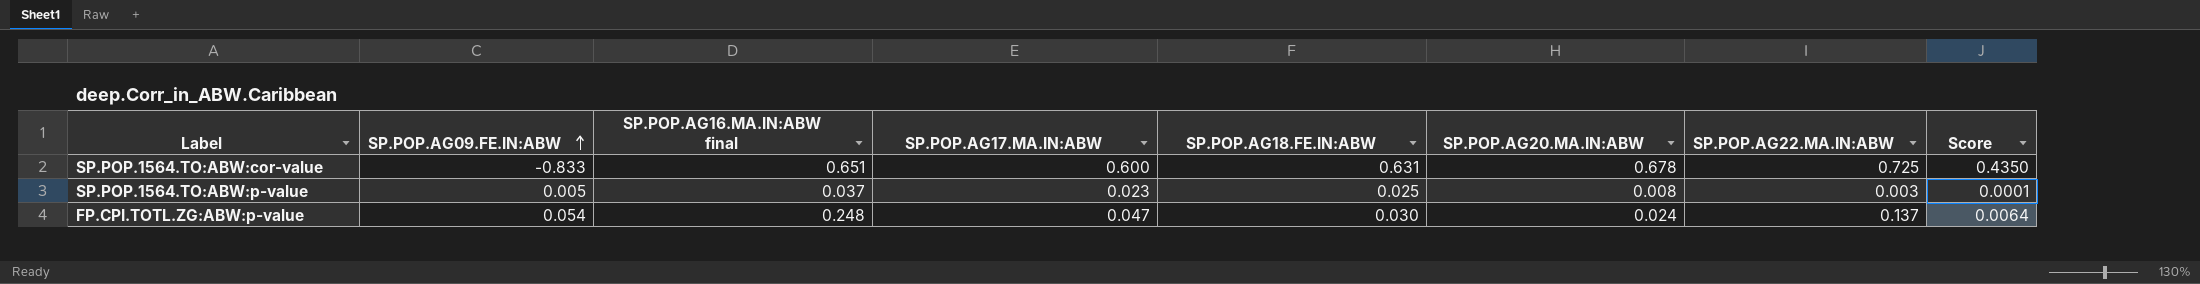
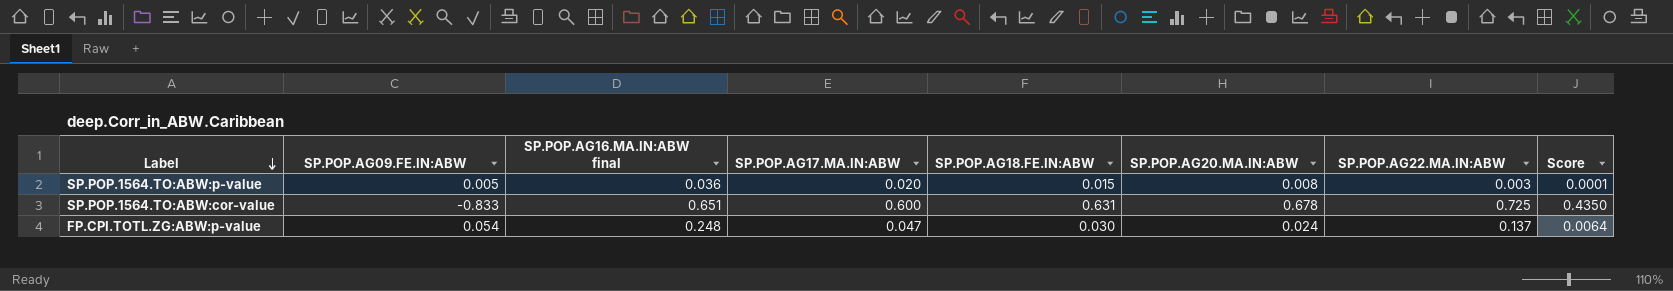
row order: SP.POP.AG09.FE.IN:ABW ascending -> Label descending
SP.POP.1564.TO:ABW:p-value | SP.POP.AG16.MA.IN:ABW final: 0.037 -> 0.036
SP.POP.1564.TO:ABW:p-value | SP.POP.AG17.MA.IN:ABW: 0.023 -> 0.020
SP.POP.1564.TO:ABW:p-value | SP.POP.AG18.FE.IN:ABW: 0.025 -> 0.015

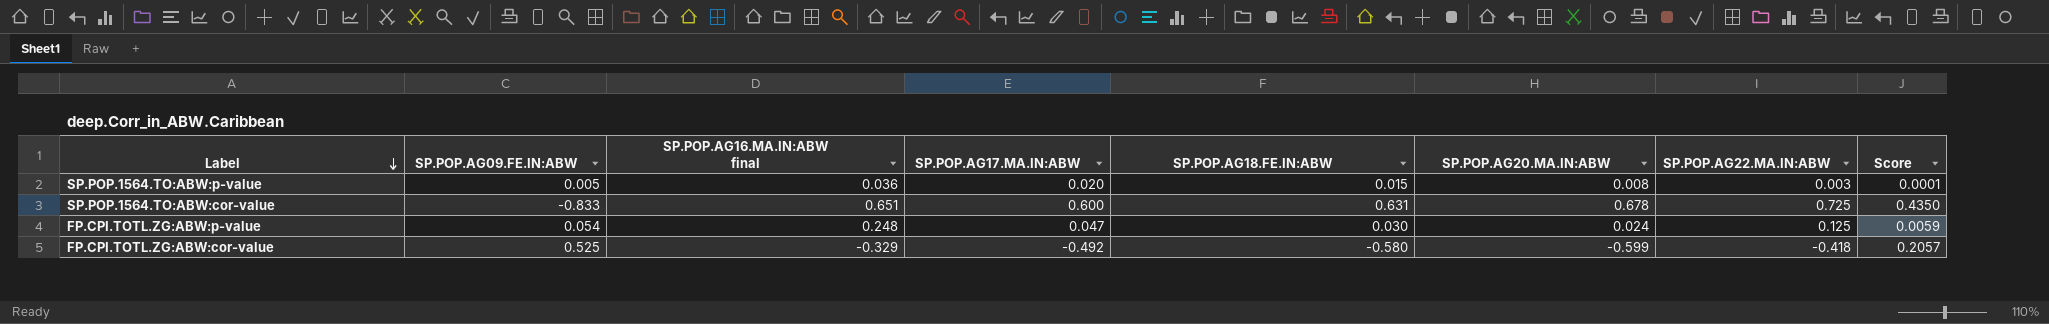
FP.CPI.TOTL.ZG:ABW:p-value | SP.POP.AG22.MA.IN:ABW: 0.137 -> 0.125
FP.CPI.TOTL.ZG:ABW:p-value | Score: 0.0064 -> 0.0059
row FP.CPI.TOTL.ZG:ABW:cor-value: none -> 0.525 | -0.329 | -0.492 | -0.580 | -0.599 | -0.418 | 0.2057

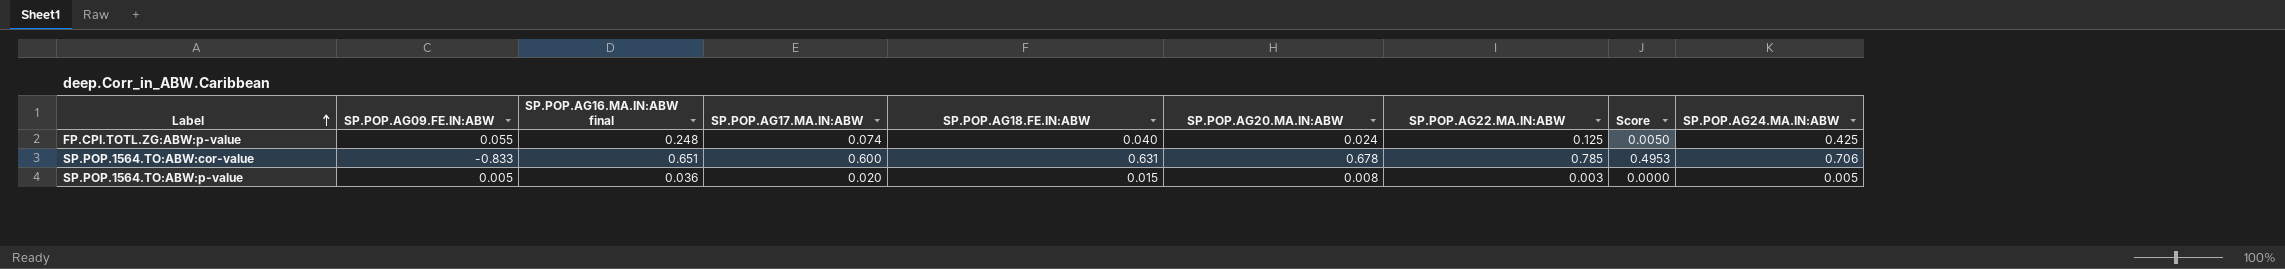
row order: Label descending -> Label ascending
column Score | formula: [SP.POP.AG17.MA.IN:ABW] * [SP.POP.AG22.MA.IN:ABW] -> [SP.POP.AG18.FE.IN:ABW] * [SP.POP.AG22.MA.IN:ABW]
column SP.POP.AG24.MA.IN:ABW | position: none -> 9
row FP.CPI.TOTL.ZG:ABW:cor-value: 0.525 | -0.329 | -0.492 | -0.580 | -0.599 | -0.418 | 0.2057 -> none
FP.CPI.TOTL.ZG:ABW:p-value | SP.POP.AG09.FE.IN:ABW: 0.054 -> 0.055
FP.CPI.TOTL.ZG:ABW:p-value | SP.POP.AG17.MA.IN:ABW: 0.047 -> 0.074
FP.CPI.TOTL.ZG:ABW:p-value | SP.POP.AG18.FE.IN:ABW: 0.030 -> 0.040
SP.POP.1564.TO:ABW:cor-value | SP.POP.AG22.MA.IN:ABW: 0.725 -> 0.785

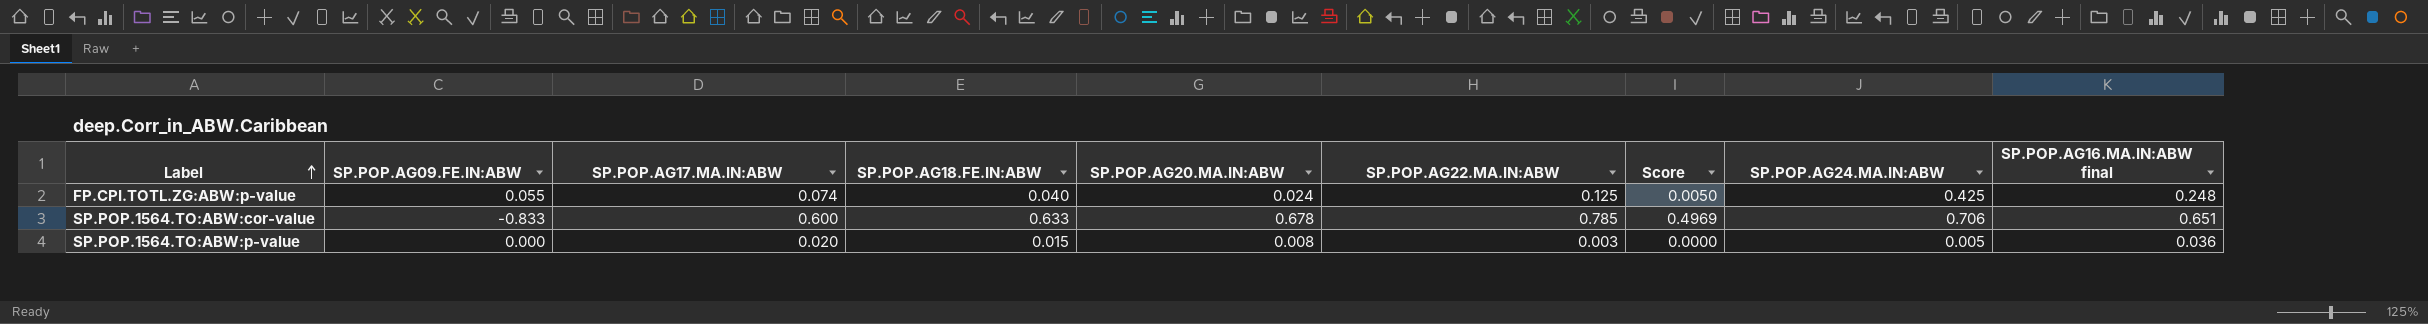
column SP.POP.AG16.MA.IN:ABW final | position: 3 -> 9
SP.POP.1564.TO:ABW:cor-value | SP.POP.AG18.FE.IN:ABW: 0.631 -> 0.633
SP.POP.1564.TO:ABW:cor-value | Score: 0.4953 -> 0.4969
SP.POP.1564.TO:ABW:p-value | SP.POP.AG09.FE.IN:ABW: 0.005 -> 0.000

